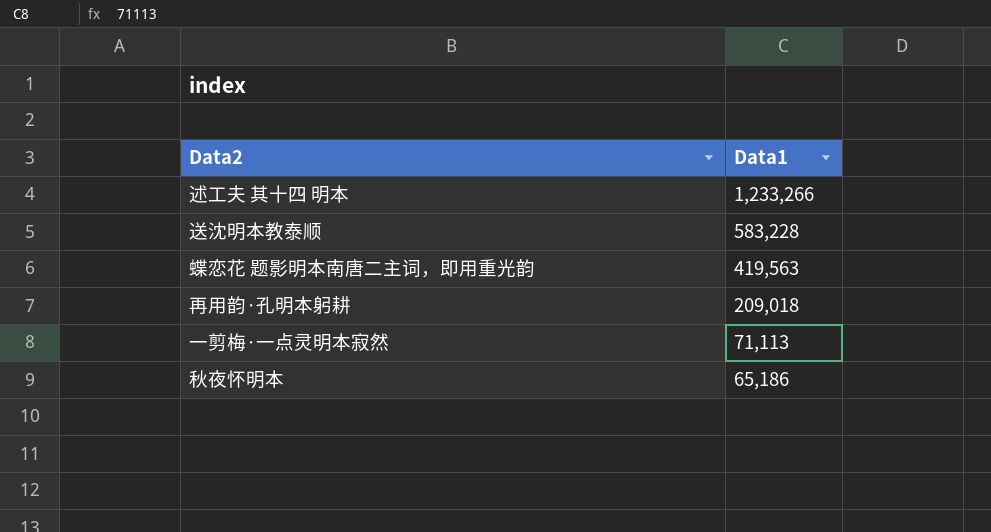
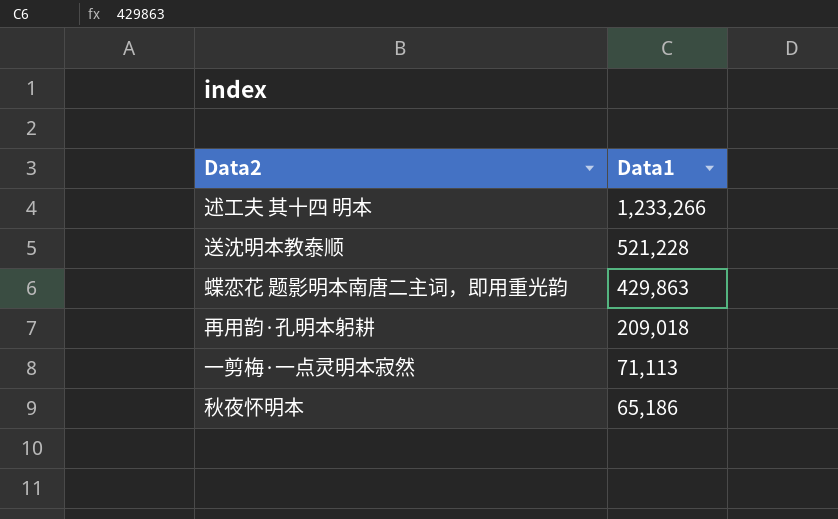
送沈明本教泰顺 | Data1: 583,228 -> 521,228
蝶恋花 题影明本南唐二主词，即用重光韵 | Data1: 419,563 -> 429,863

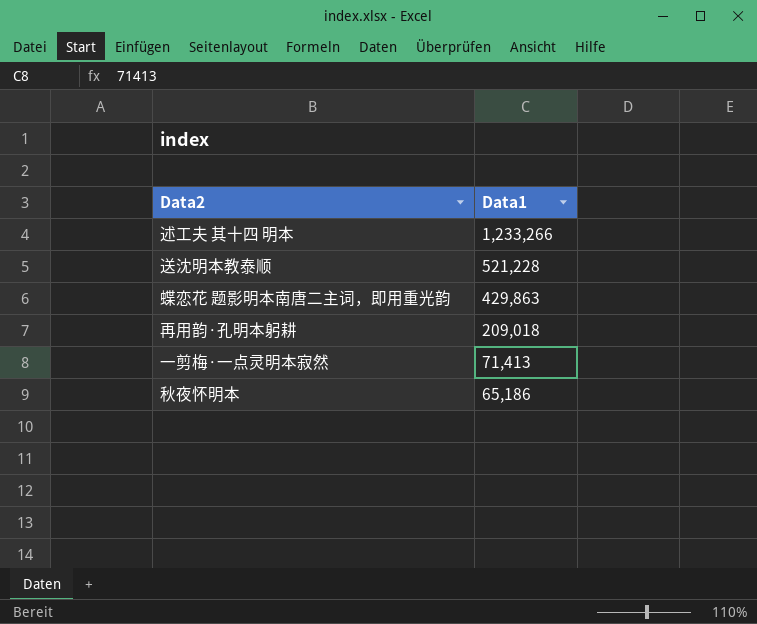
一剪梅·一点灵明本寂然 | Data1: 71,113 -> 71,413

